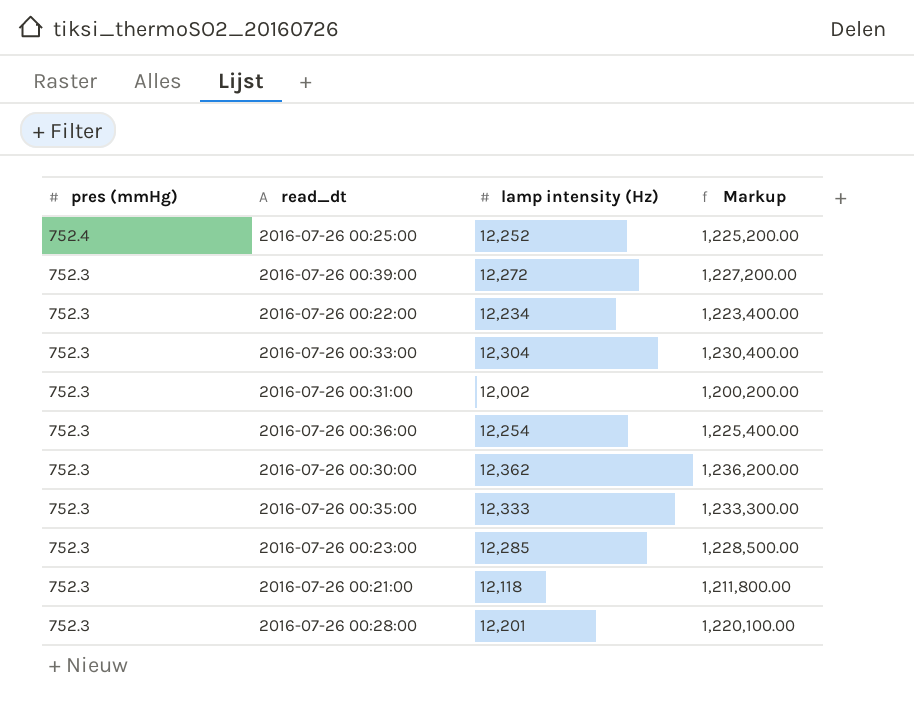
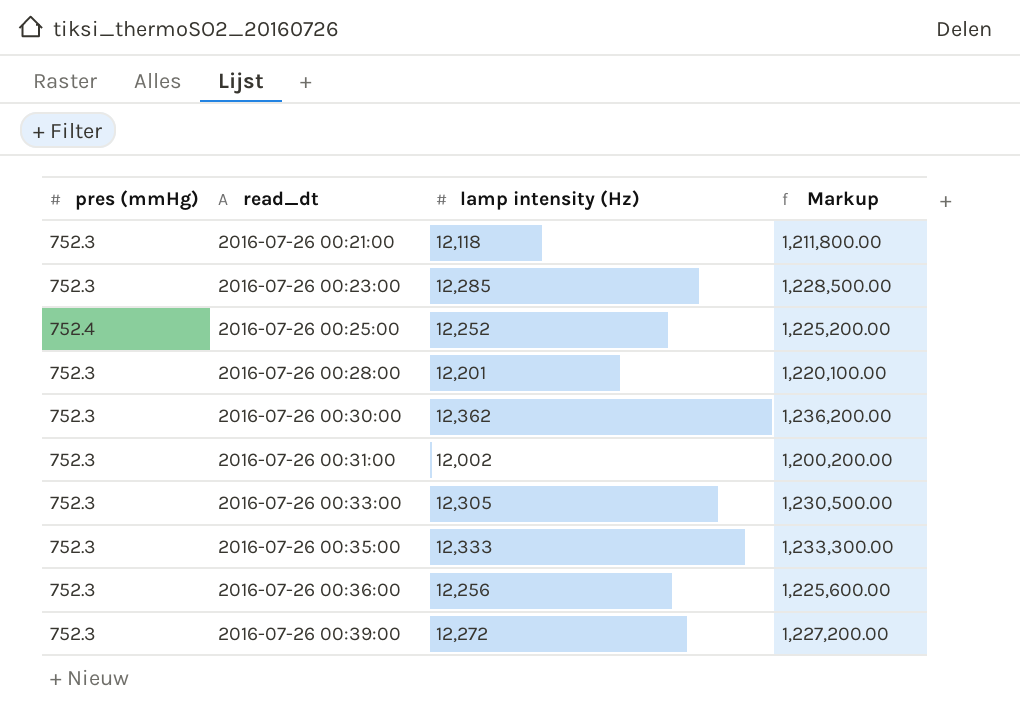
row order: pres (mmHg) descending -> read_dt ascending
row 2016-07-26 00:22:00: 752.3 | 12,234 | 1,223,400.00 -> none
2016-07-26 00:33:00 | lamp intensity (Hz): 12,304 -> 12,305
2016-07-26 00:33:00 | Markup: 1,230,400.00 -> 1,230,500.00
2016-07-26 00:36:00 | lamp intensity (Hz): 12,254 -> 12,256
2016-07-26 00:36:00 | Markup: 1,225,400.00 -> 1,225,600.00

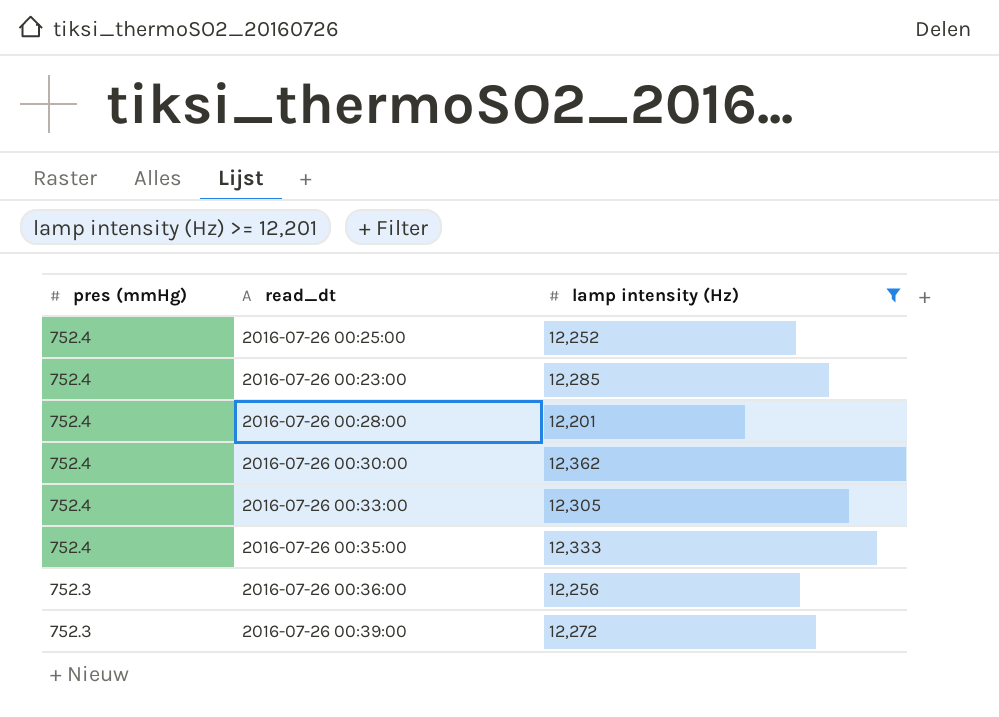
filter: none -> lamp intensity (Hz) >= 12,201
row order: read_dt ascending -> pres (mmHg) descending
column Markup | formula: [lamp intensity (Hz)] * 100 -> none
2016-07-26 00:23:00 | pres (mmHg): 752.3 -> 752.4
2016-07-26 00:28:00 | pres (mmHg): 752.3 -> 752.4
2016-07-26 00:30:00 | pres (mmHg): 752.3 -> 752.4
2016-07-26 00:33:00 | pres (mmHg): 752.3 -> 752.4
2016-07-26 00:35:00 | pres (mmHg): 752.3 -> 752.4

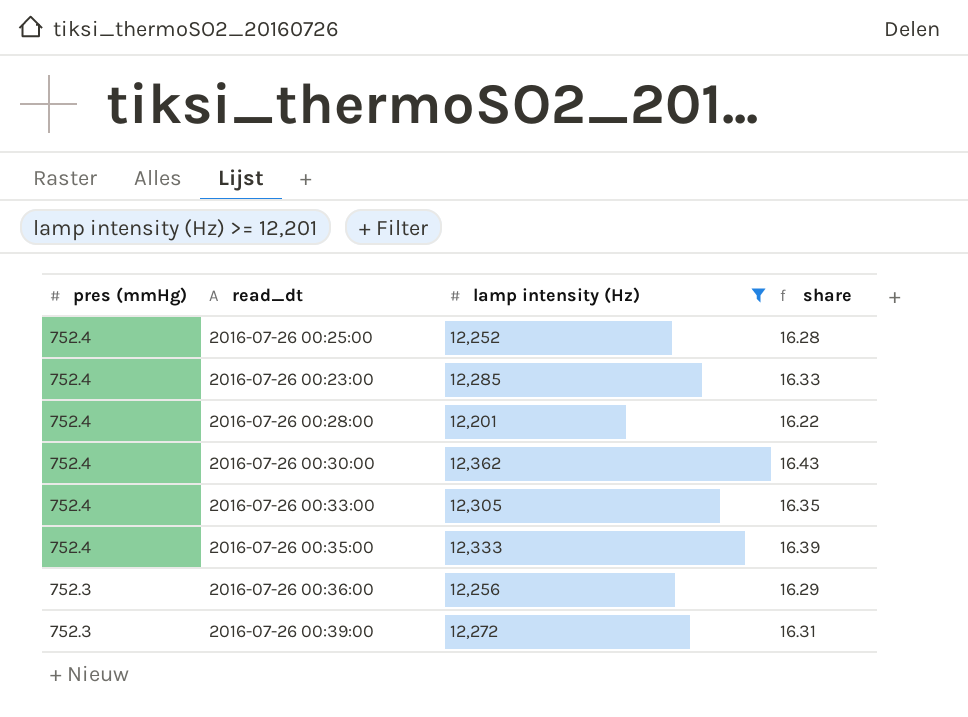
column share | formula: none -> [lamp intensity (Hz)] / [pres (mmHg)]

